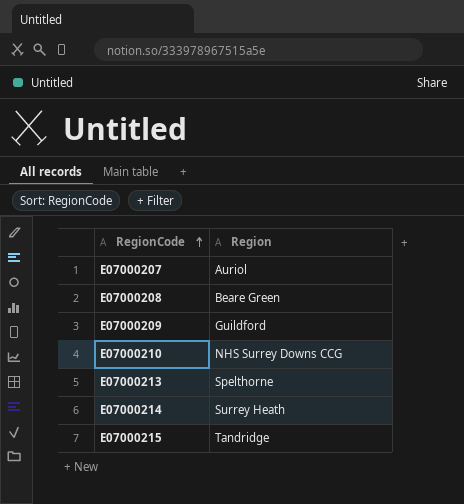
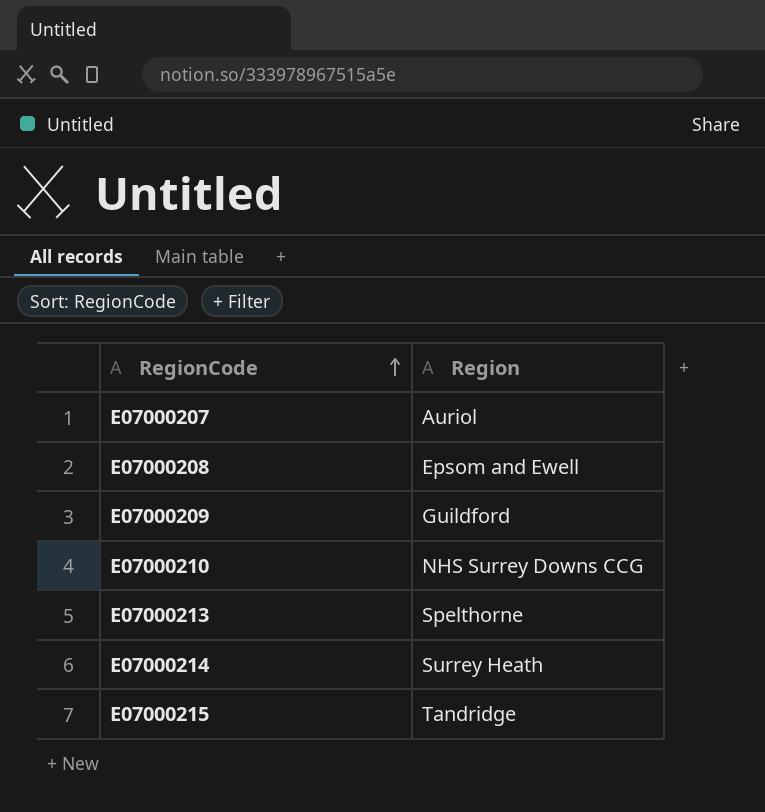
E07000208 | Region: Beare Green -> Epsom and Ewell

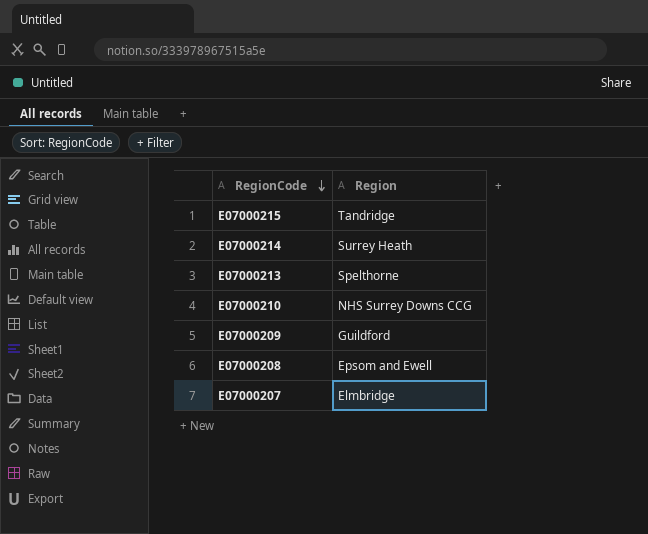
row order: RegionCode ascending -> RegionCode descending
E07000207 | Region: Auriol -> Elmbridge

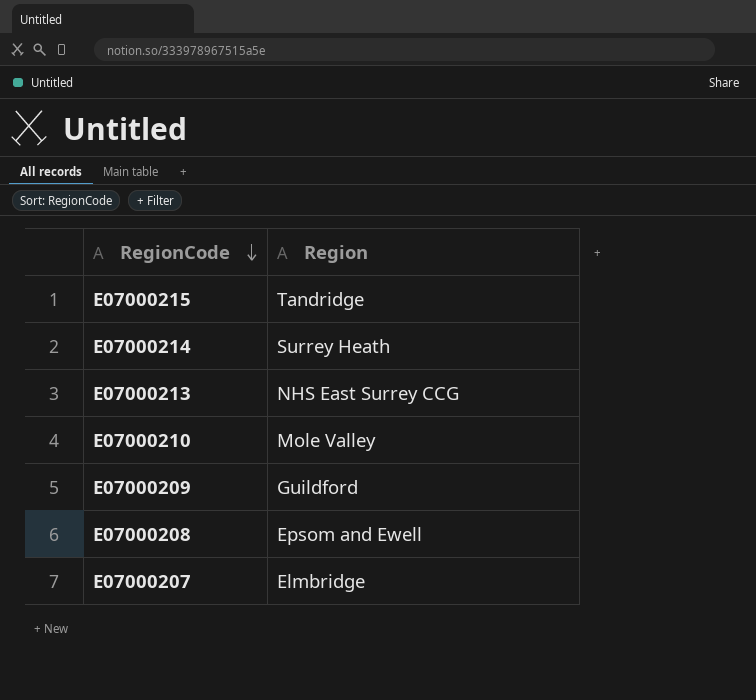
E07000213 | Region: Spelthorne -> NHS East Surrey CCG
E07000210 | Region: NHS Surrey Downs CCG -> Mole Valley

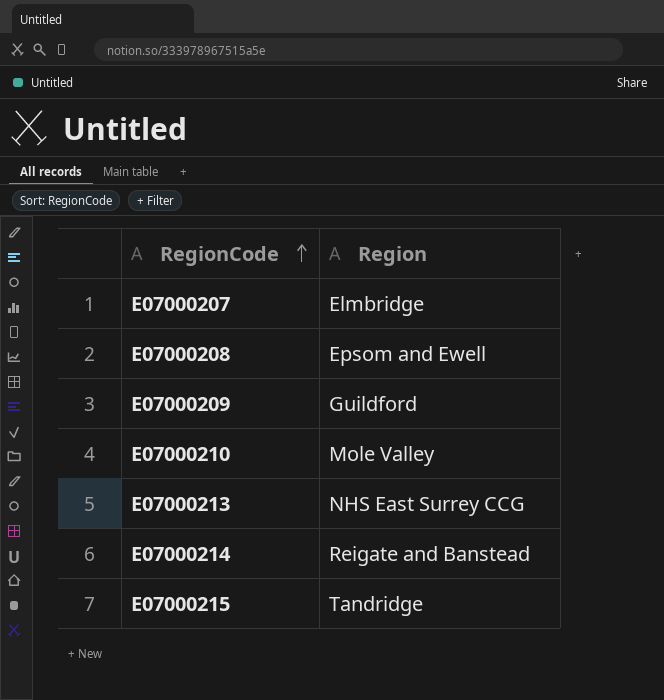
row order: RegionCode descending -> RegionCode ascending
E07000214 | Region: Surrey Heath -> Reigate and Banstead

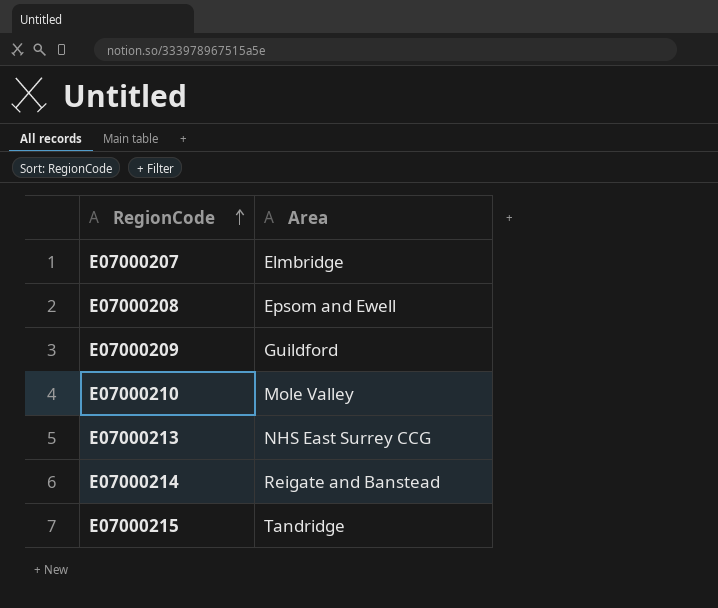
column name: Region -> Area

